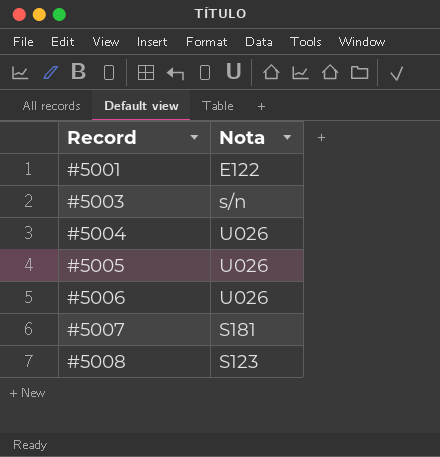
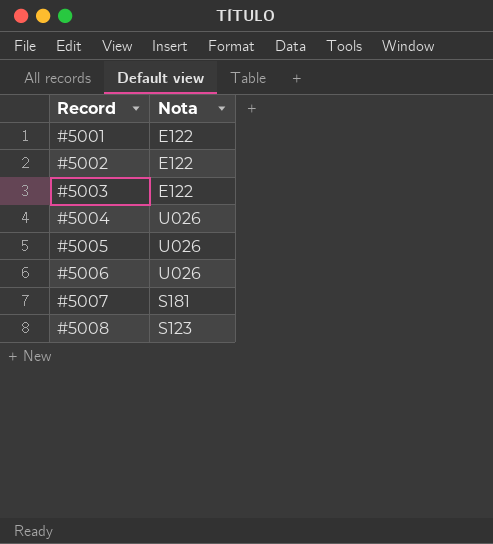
row #5002: none -> E122
#5003 | Nota: s/n -> E122

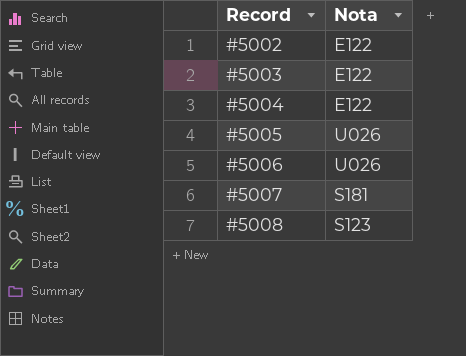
row #5001: E122 -> none
#5004 | Nota: U026 -> E122

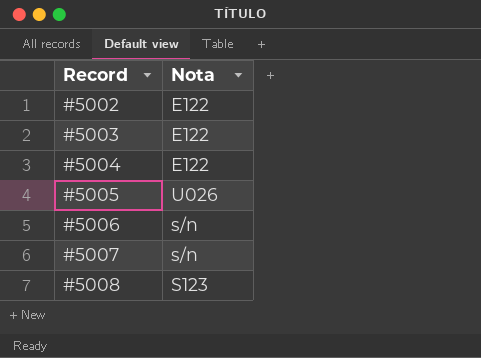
#5006 | Nota: U026 -> s/n
#5007 | Nota: S181 -> s/n

